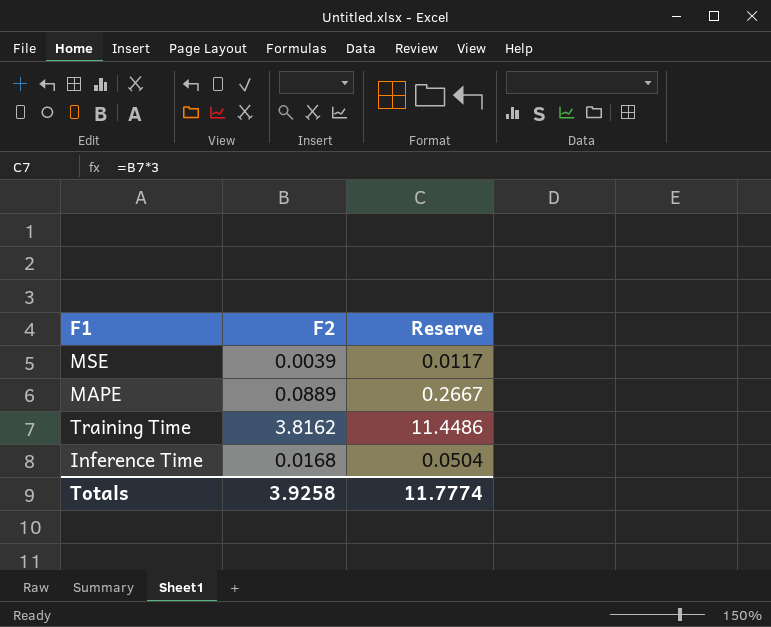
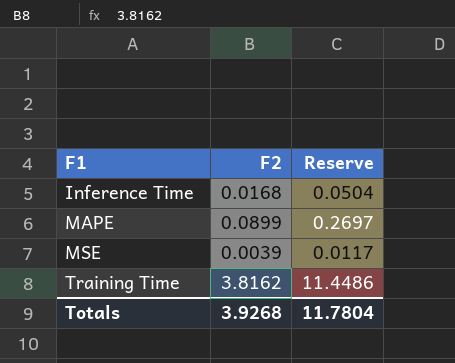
row order: none -> F1 ascending
MAPE | F2: 0.0889 -> 0.0899
MAPE | Reserve: 0.2667 -> 0.2697
Totals | F2: 3.9258 -> 3.9268
Totals | Reserve: 11.7774 -> 11.7804

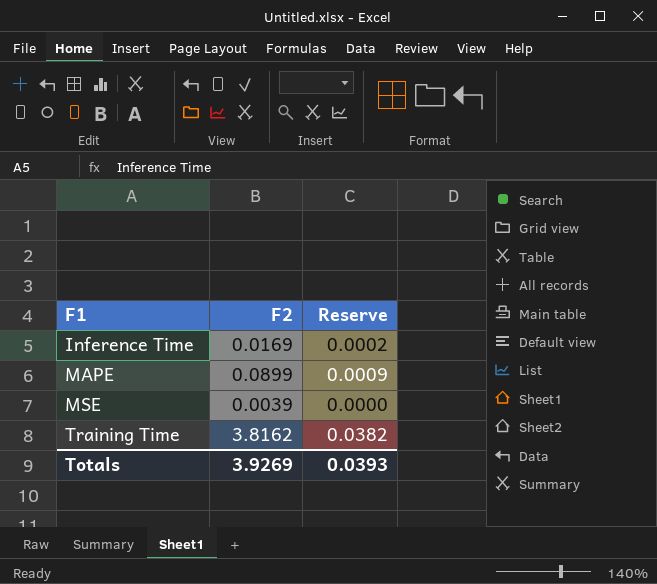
column Reserve | formula: [F2] * 3 -> [F2] * 0.01
Inference Time | F2: 0.0168 -> 0.0169
Totals | F2: 3.9268 -> 3.9269
Totals | Reserve: 11.7804 -> 0.0393

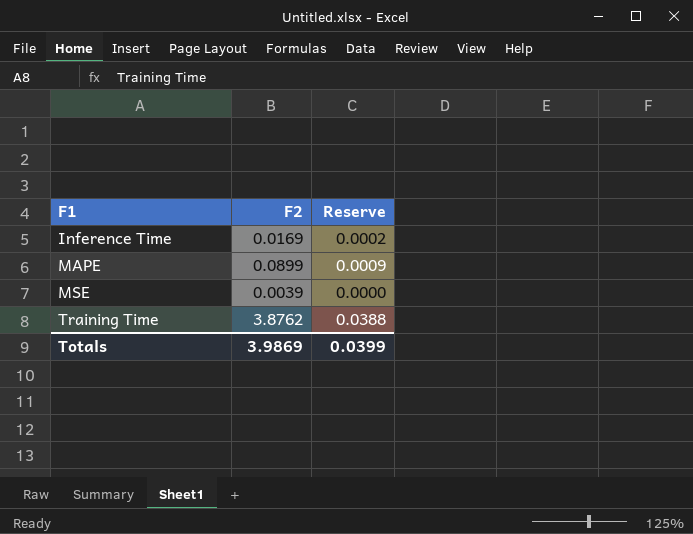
Training Time | F2: 3.8162 -> 3.8762
Training Time | Reserve: 0.0382 -> 0.0388
Totals | F2: 3.9269 -> 3.9869
Totals | Reserve: 0.0393 -> 0.0399

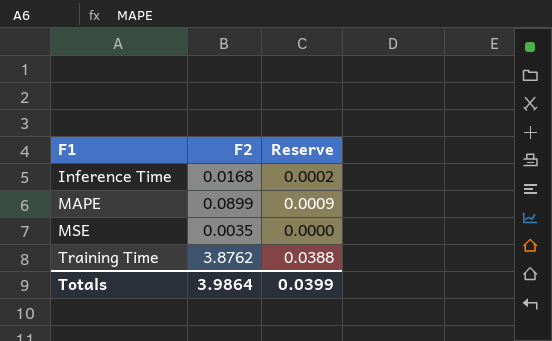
Inference Time | F2: 0.0169 -> 0.0168
MSE | F2: 0.0039 -> 0.0035
Totals | F2: 3.9869 -> 3.9864

